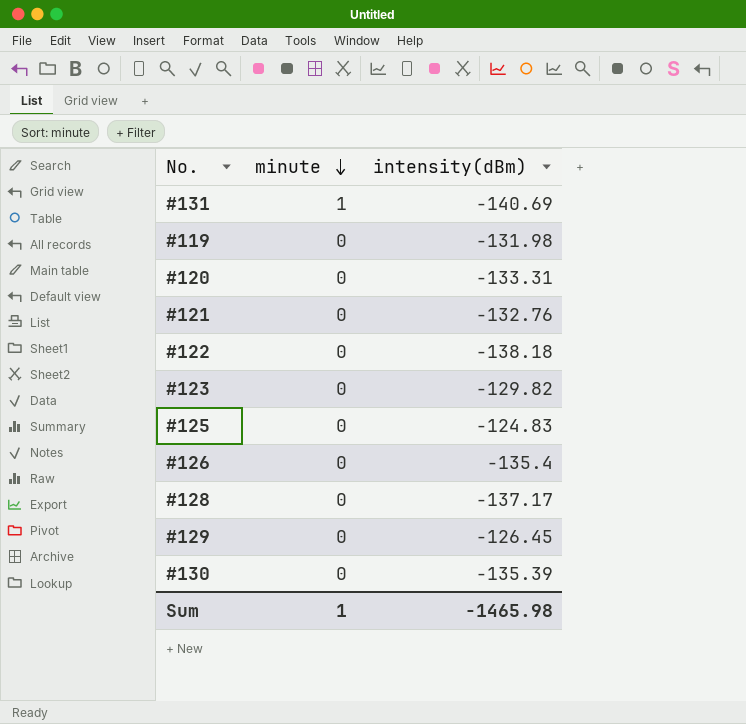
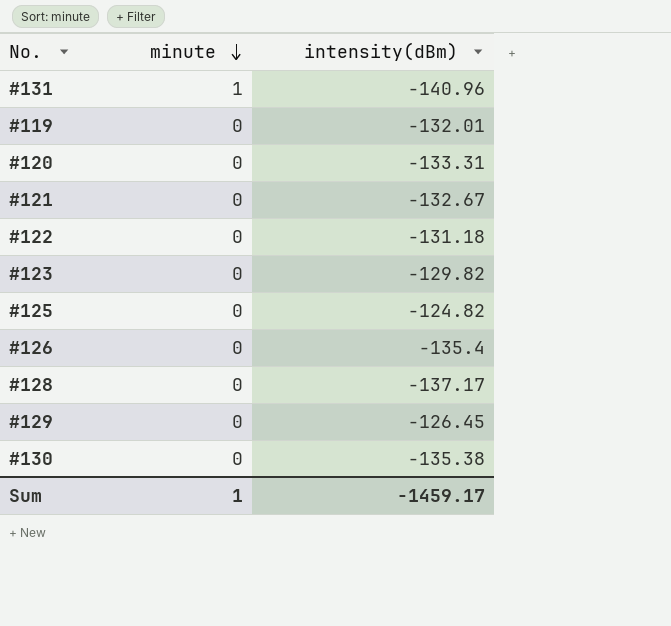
#131 | intensity(dBm): -140.69 -> -140.96
#119 | intensity(dBm): -131.98 -> -132.01
#121 | intensity(dBm): -132.76 -> -132.67
#122 | intensity(dBm): -138.18 -> -131.18
#125 | intensity(dBm): -124.83 -> -124.82
#130 | intensity(dBm): -135.39 -> -135.38
Sum | intensity(dBm): -1465.98 -> -1459.17

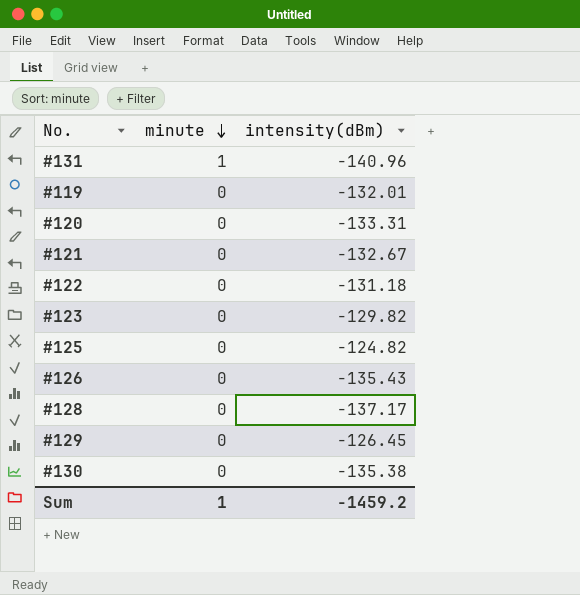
#126 | intensity(dBm): -135.4 -> -135.43
Sum | intensity(dBm): -1459.17 -> -1459.2

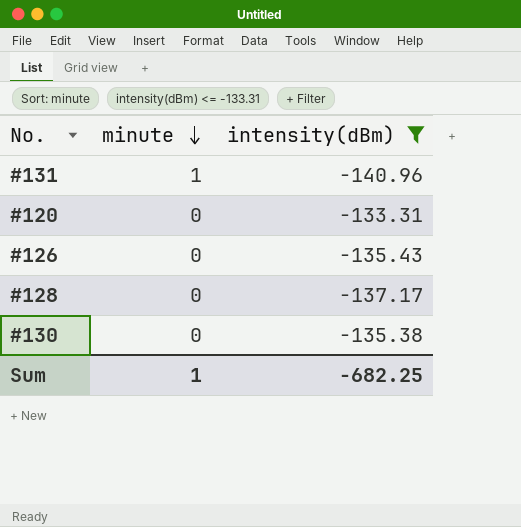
filter: none -> intensity(dBm) <= -133.31
Sum | intensity(dBm): -1459.2 -> -682.25

